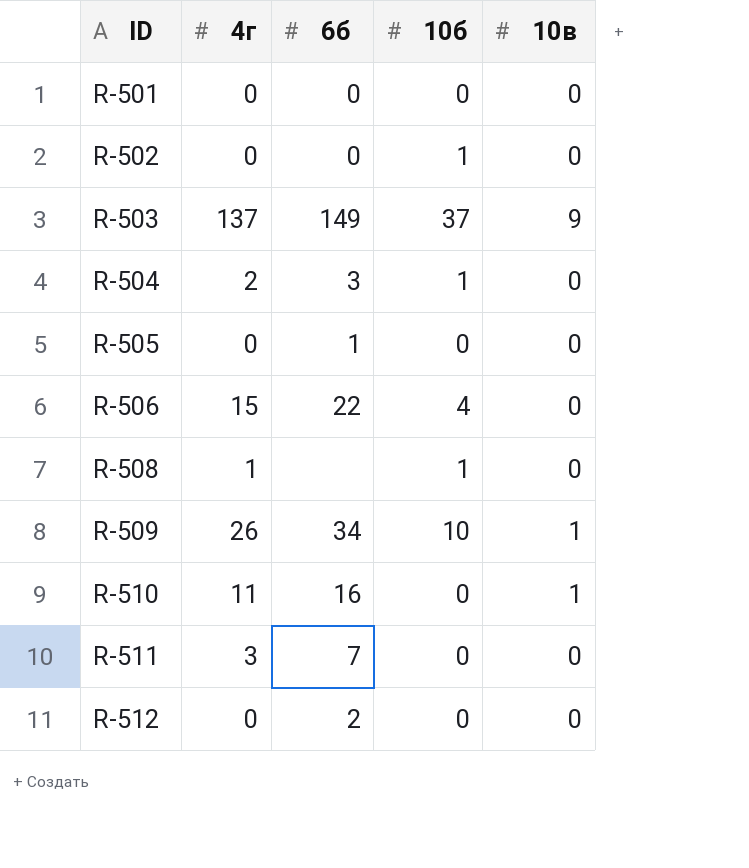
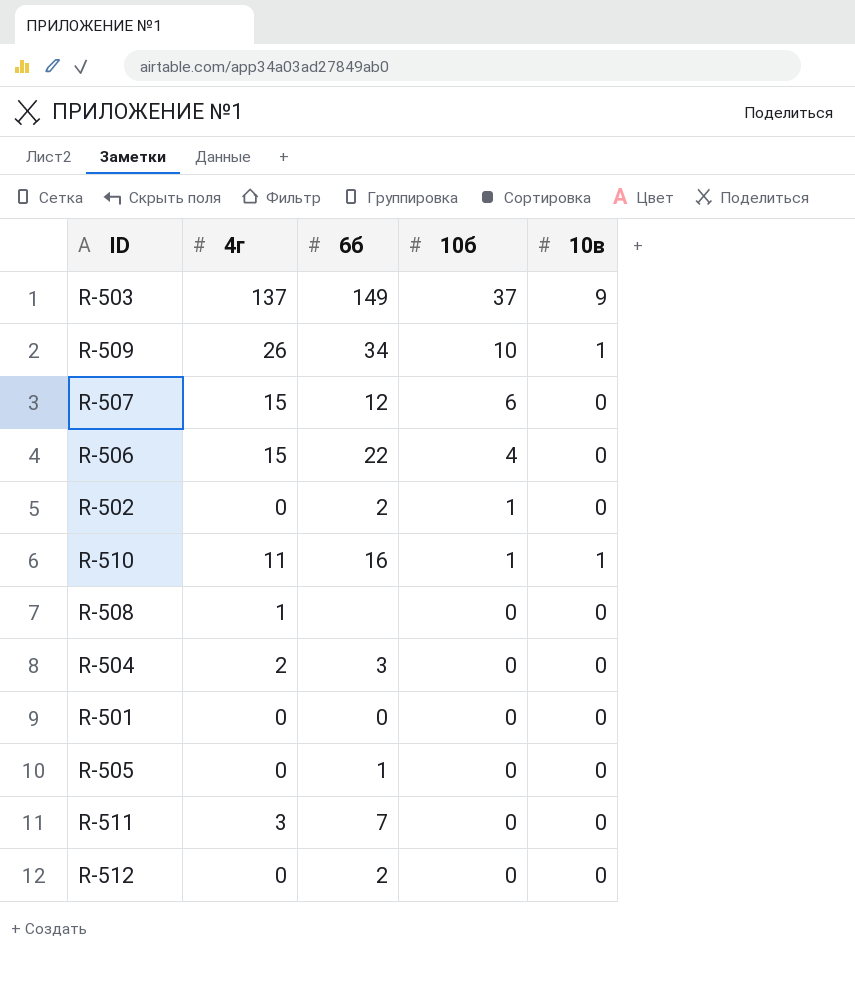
row order: ID ascending -> 10б descending
row R-507: none -> 15 | 12 | 6 | 0
R-502 | 6б: 0 -> 2
R-510 | 10б: 0 -> 1
R-508 | 10б: 1 -> 0
R-504 | 10б: 1 -> 0

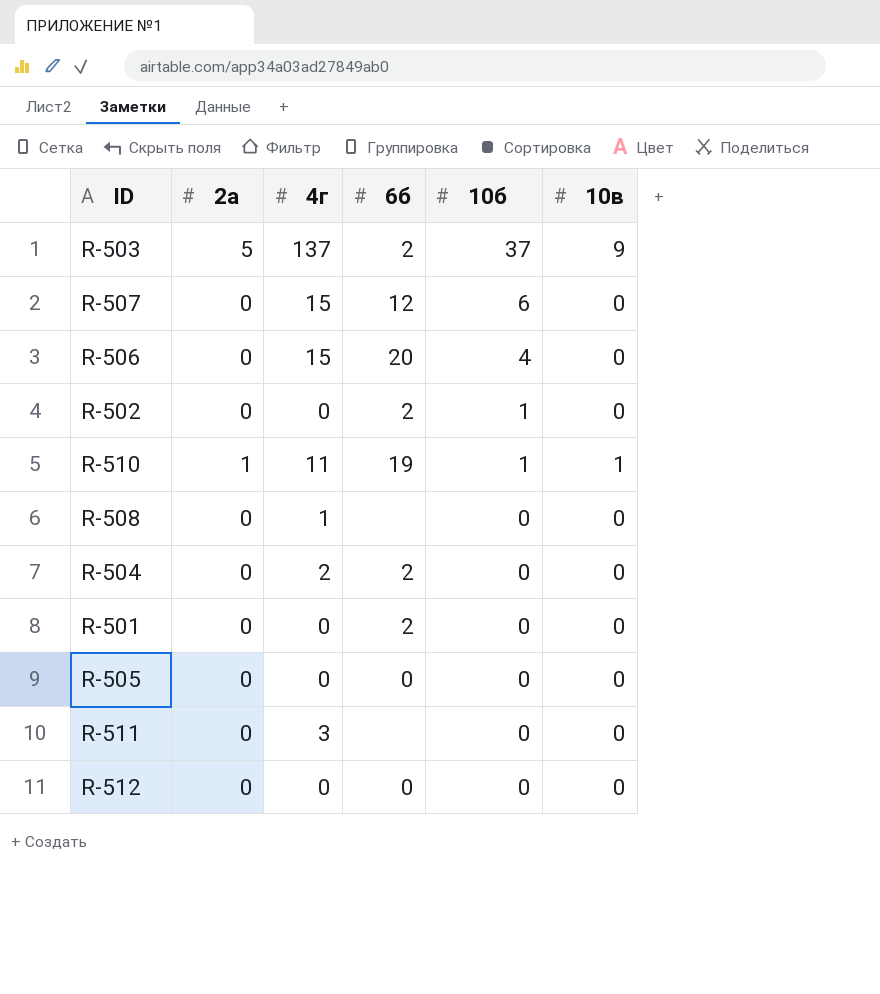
column 2а | position: none -> 2
row R-509: 26 | 34 | 10 | 1 -> none
R-503 | 6б: 149 -> 2
R-506 | 6б: 22 -> 20
R-510 | 6б: 16 -> 19
R-504 | 6б: 3 -> 2
R-501 | 6б: 0 -> 2
R-505 | 6б: 1 -> 0
R-511 | 6б: 7 -> none
R-512 | 6б: 2 -> 0

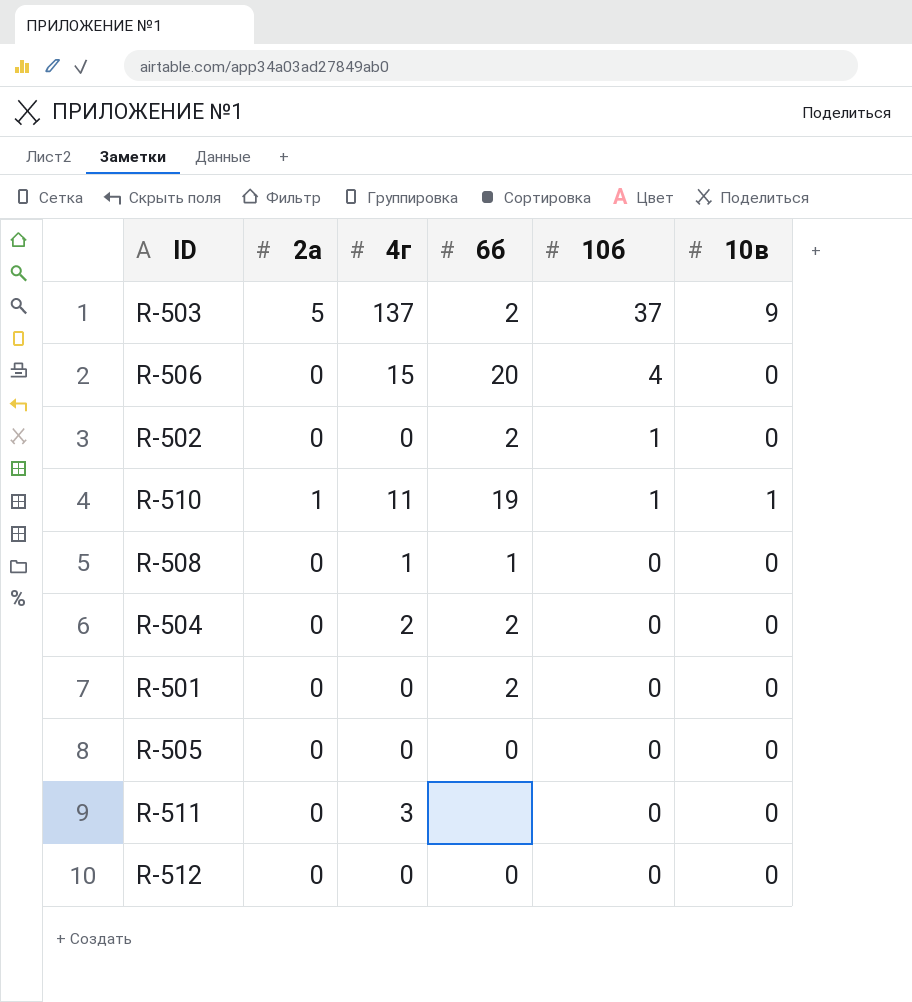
row R-507: 0 | 15 | 12 | 6 | 0 -> none
R-508 | 6б: none -> 1

